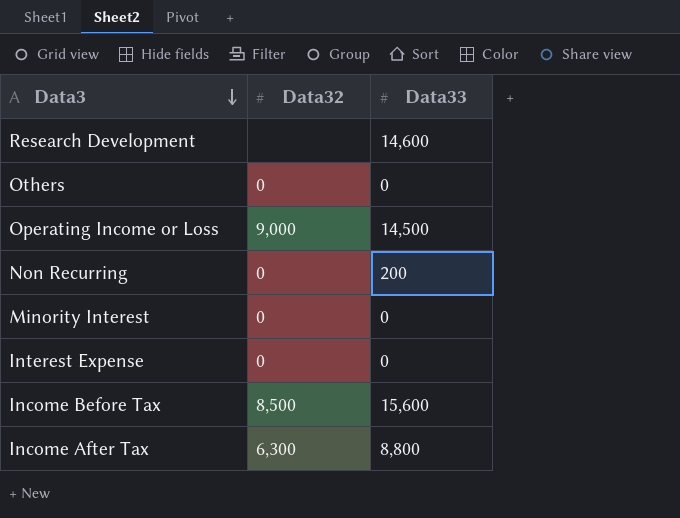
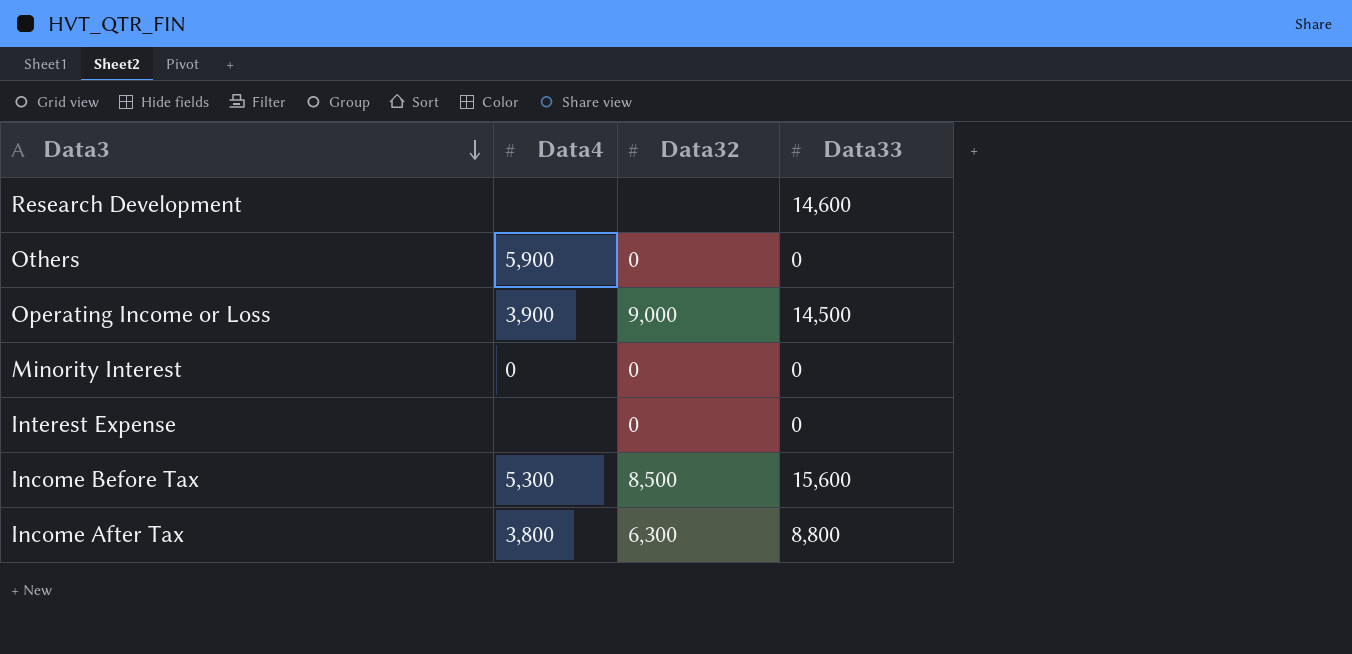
column Data4 | position: none -> 2
row Non Recurring: 0 | 200 -> none

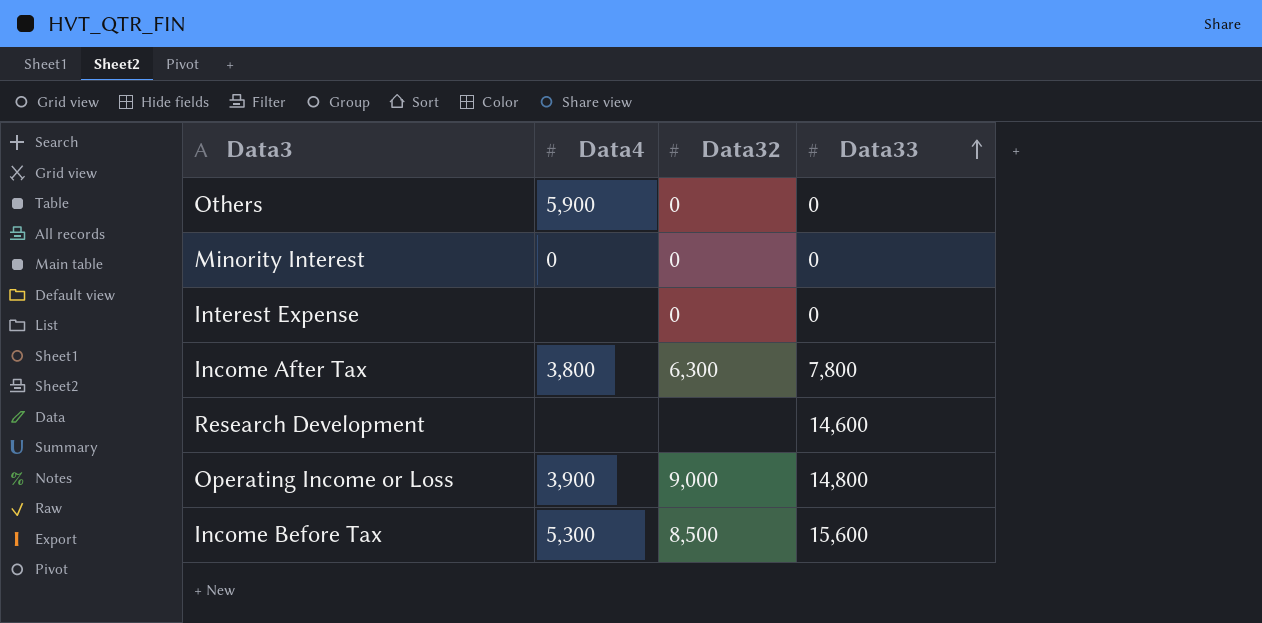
row order: Data3 descending -> Data33 ascending
Income After Tax | Data33: 8,800 -> 7,800
Operating Income or Loss | Data33: 14,500 -> 14,800

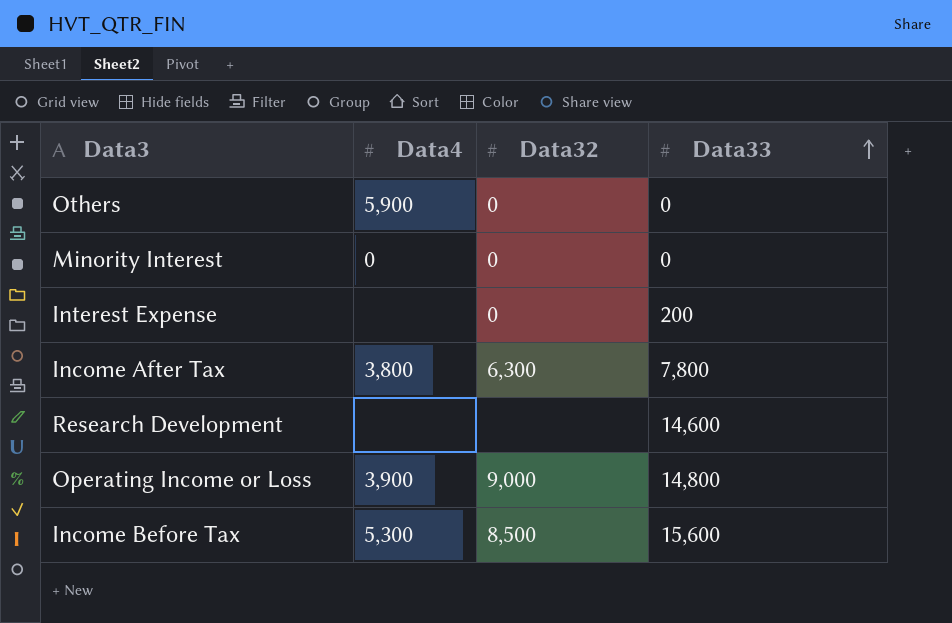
Interest Expense | Data33: 0 -> 200

